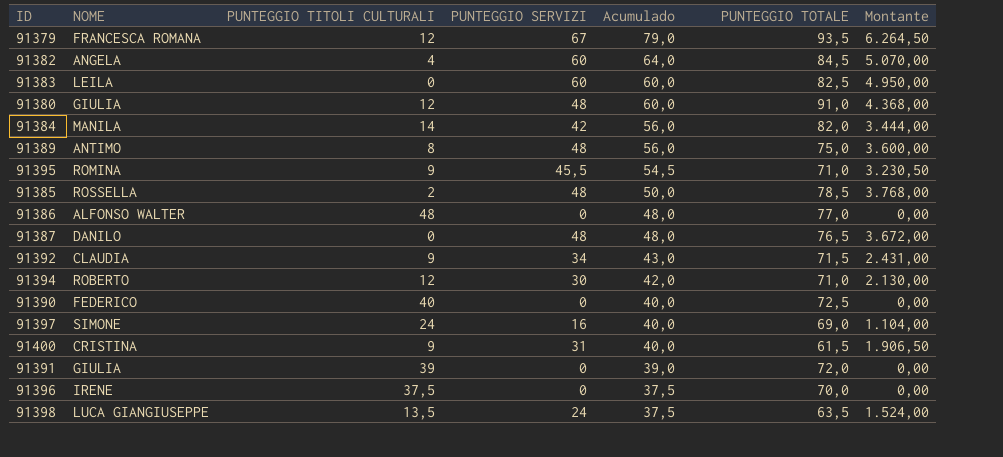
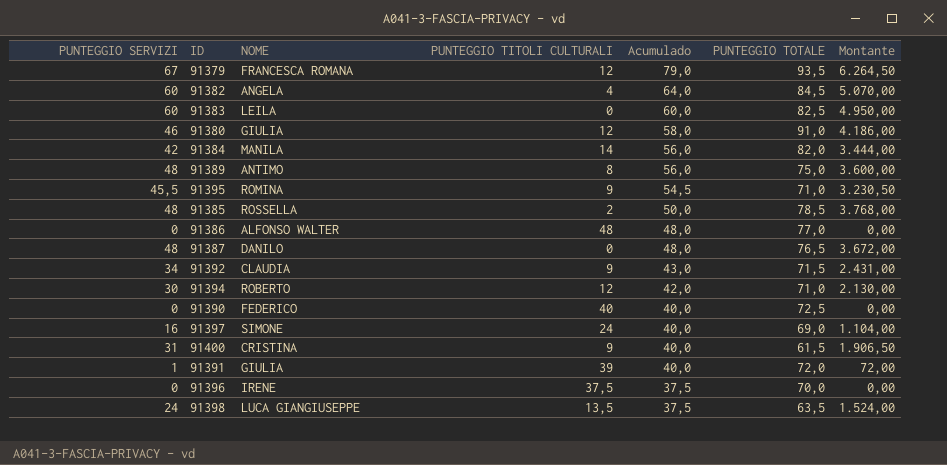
column PUNTEGGIO SERVIZI | position: 4 -> 1
91380 | PUNTEGGIO SERVIZI: 48 -> 46
91380 | Acumulado: 60,0 -> 58,0
91380 | Montante: 4.368,00 -> 4.186,00
91391 | PUNTEGGIO SERVIZI: 0 -> 1
91391 | Acumulado: 39,0 -> 40,0
91391 | Montante: 0,00 -> 72,00

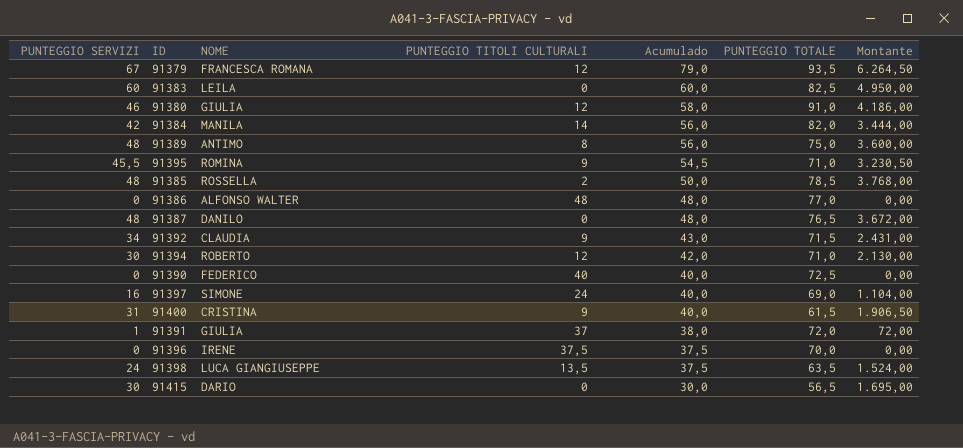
row 91382: 60 | ANGELA | 4 | 64,0 | 84,5 | 5.070,00 -> none
91391 | PUNTEGGIO TITOLI CULTURALI: 39 -> 37
91391 | Acumulado: 40,0 -> 38,0
row 91415: none -> 30 | DARIO | 0 | 30,0 | 56,5 | 1.695,00

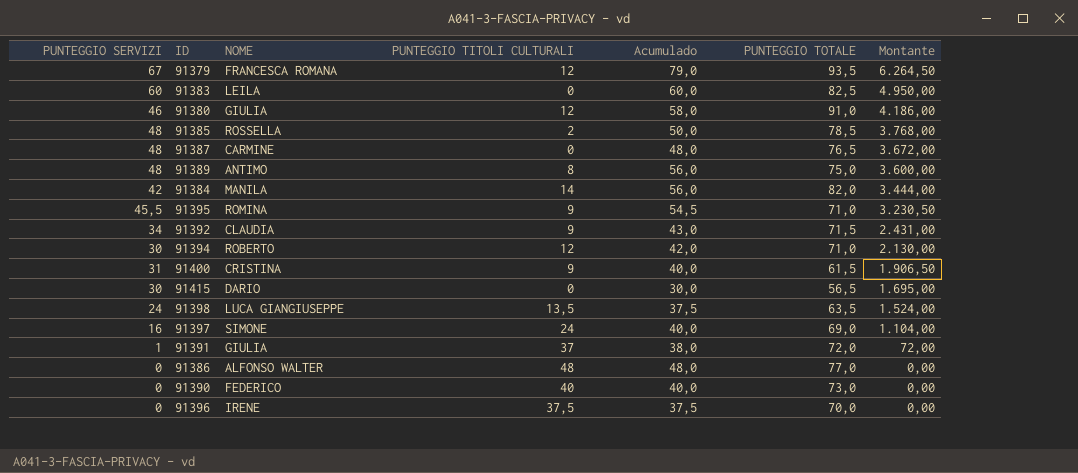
row order: Acumulado descending -> Montante descending
91387 | NOME: DANILO -> CARMINE
91390 | PUNTEGGIO TOTALE: 72,5 -> 73,0

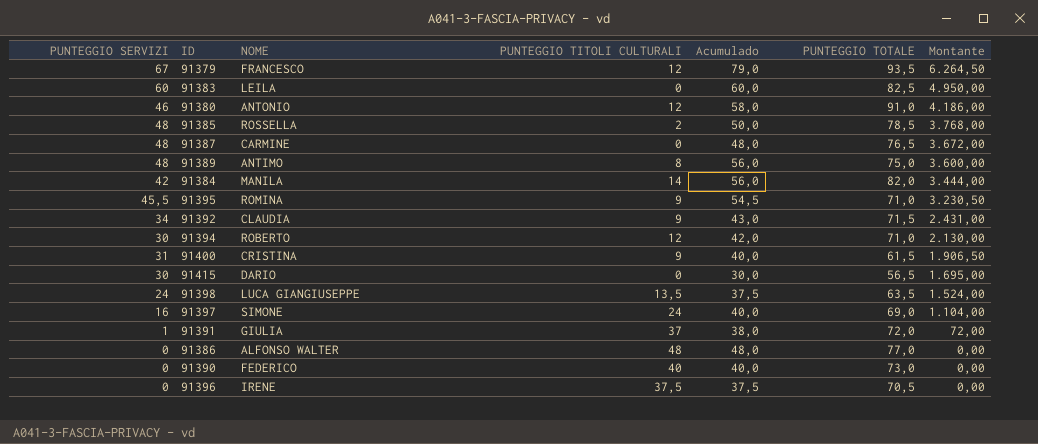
91379 | NOME: FRANCESCA ROMANA -> FRANCESCO
91380 | NOME: GIULIA -> ANTONIO
91396 | PUNTEGGIO TOTALE: 70,0 -> 70,5

